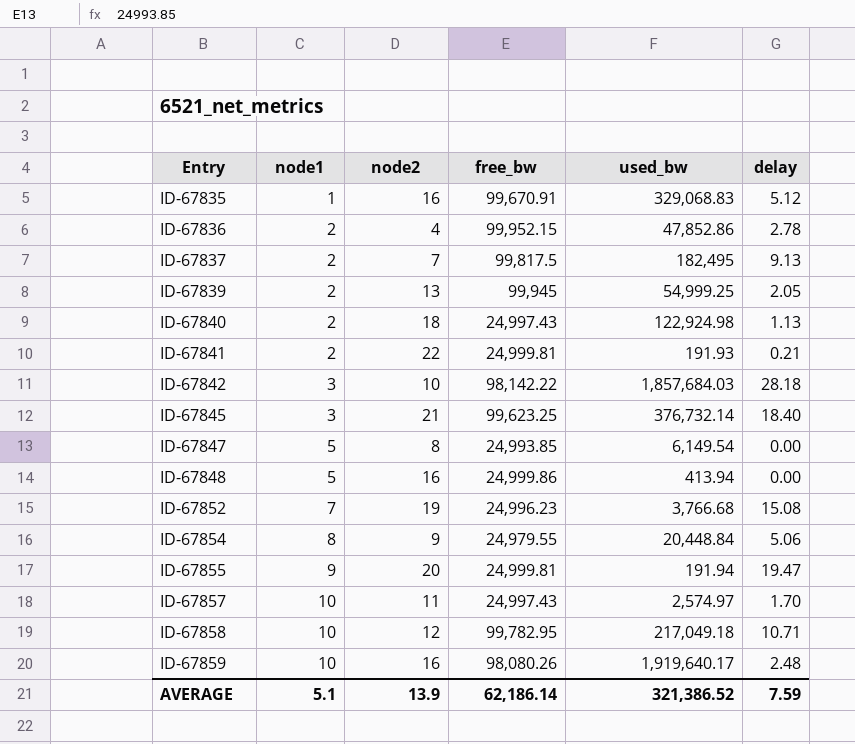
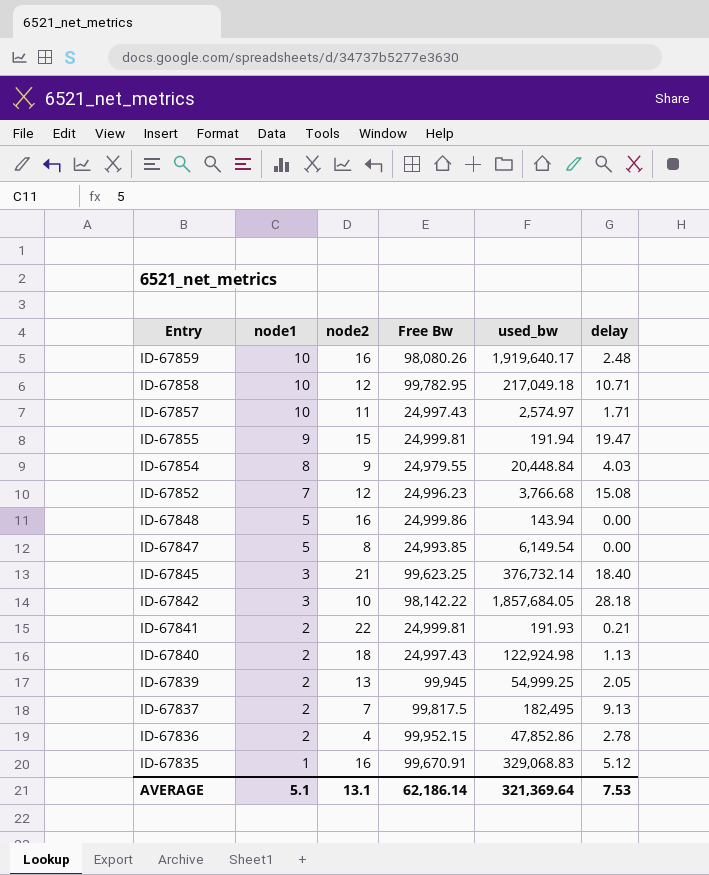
row order: Entry ascending -> Entry descending
column name: free_bw -> Free Bw
ID-67857 | delay: 1.70 -> 1.71
ID-67855 | node2: 20 -> 15
ID-67854 | delay: 5.06 -> 4.03
ID-67852 | node2: 19 -> 12
ID-67848 | used_bw: 413.94 -> 143.94
ID-67842 | used_bw: 1,857,684.03 -> 1,857,684.05
AVERAGE | node2: 13.9 -> 13.1
AVERAGE | used_bw: 321,386.52 -> 321,369.64
AVERAGE | delay: 7.59 -> 7.53

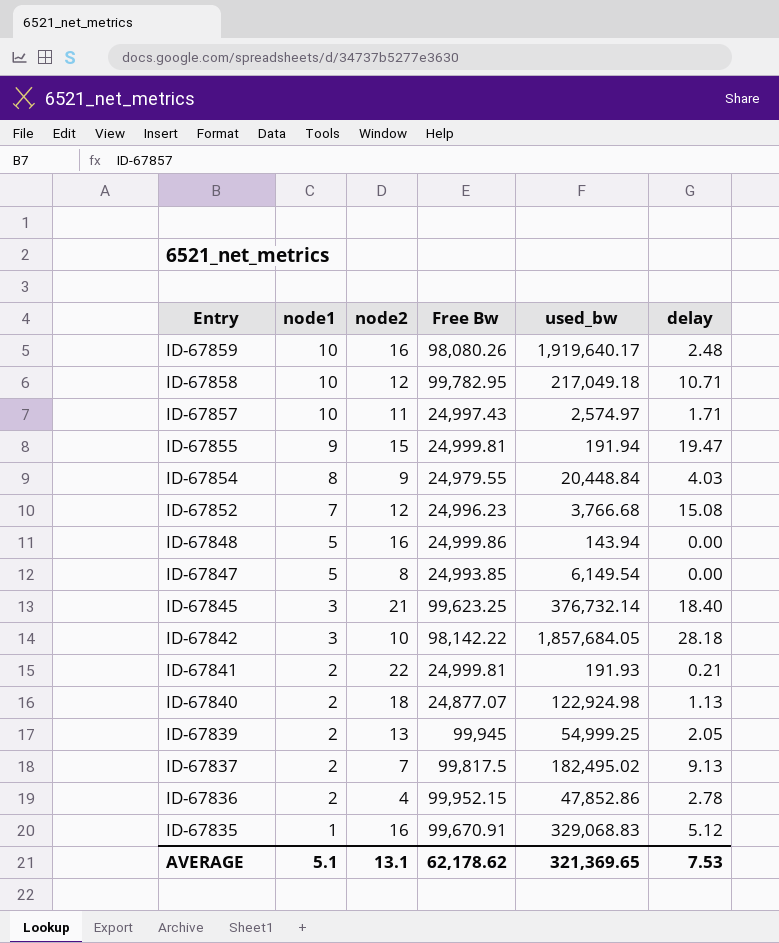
ID-67840 | Free Bw: 24,997.43 -> 24,877.07
ID-67837 | used_bw: 182,495 -> 182,495.02
AVERAGE | Free Bw: 62,186.14 -> 62,178.62
AVERAGE | used_bw: 321,369.64 -> 321,369.65

